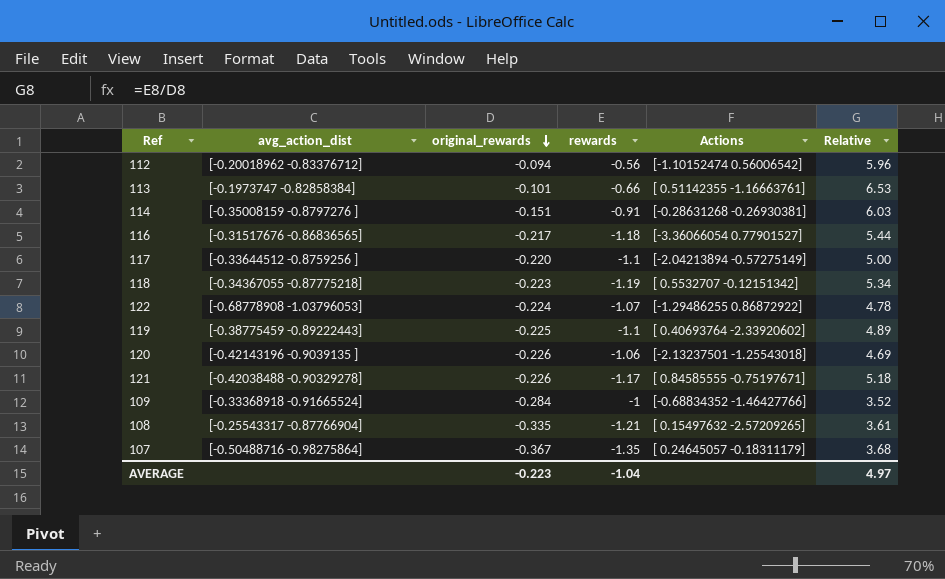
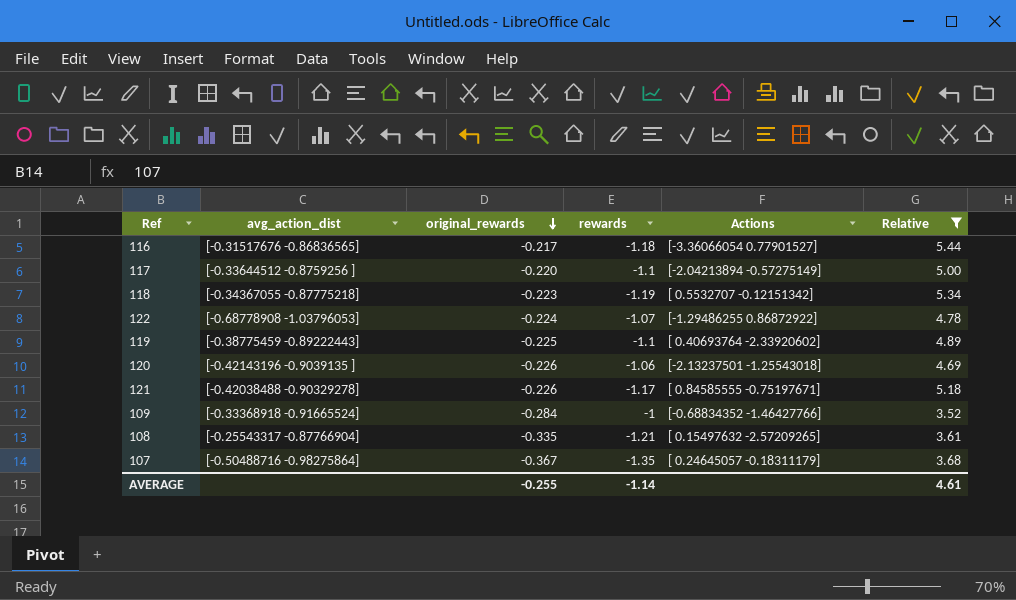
filter: none -> Relative <= 5.44
AVERAGE | original_rewards: -0.223 -> -0.255
AVERAGE | rewards: -1.04 -> -1.14
AVERAGE | Relative: 4.97 -> 4.61

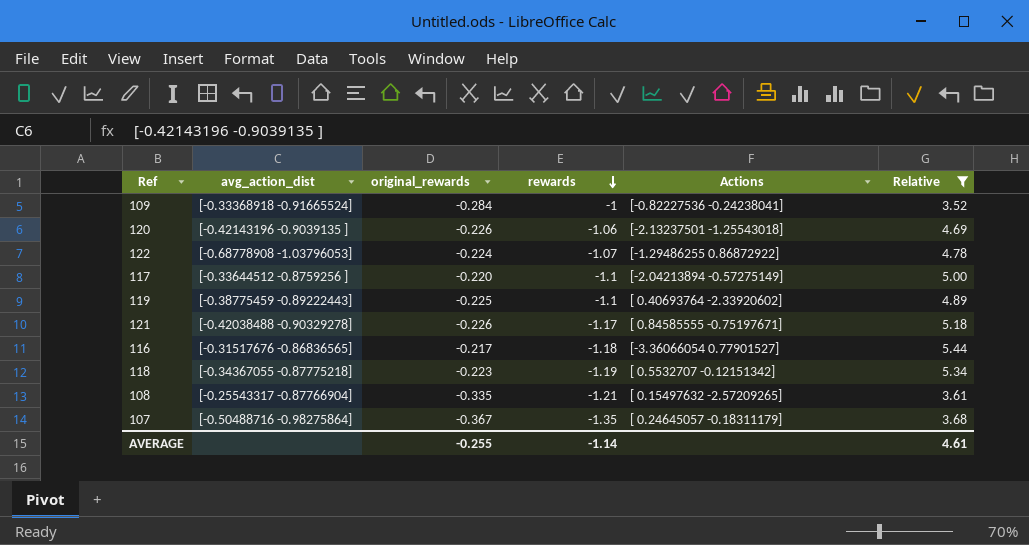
row order: original_rewards descending -> rewards descending
109 | Actions: [-0.68834352 -1.46427766] -> [-0.82227536 -0.24238041]

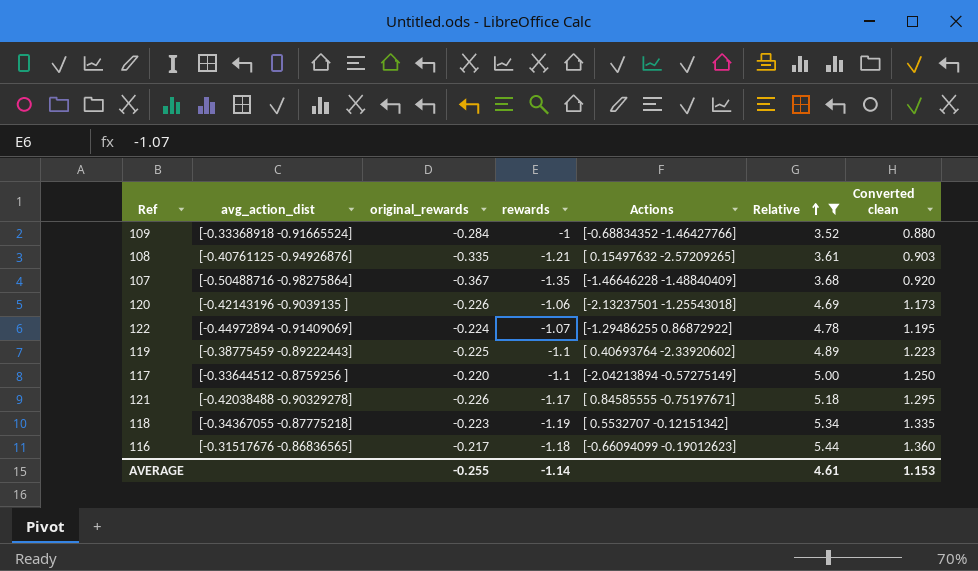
row order: rewards descending -> Relative ascending
column Converted clean | formula: none -> [Relative] * 0.25
109 | Actions: [-0.82227536 -0.24238041] -> [-0.68834352 -1.46427766]
108 | avg_action_dist: [-0.25543317 -0.87766904] -> [-0.40761125 -0.94926876]
107 | Actions: [ 0.24645057 -0.18311179] -> [-1.46646228 -1.48840409]
122 | avg_action_dist: [-0.68778908 -1.03796053] -> [-0.44972894 -0.91409069]
116 | Actions: [-3.36066054 0.77901527] -> [-0.66094099 -0.19012623]

